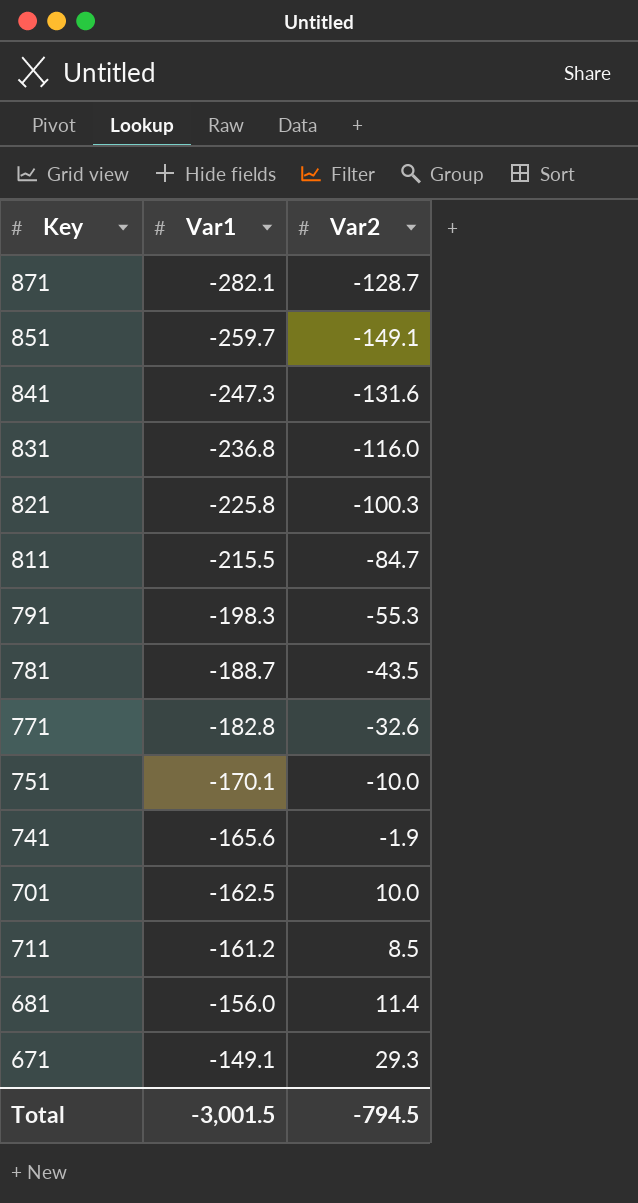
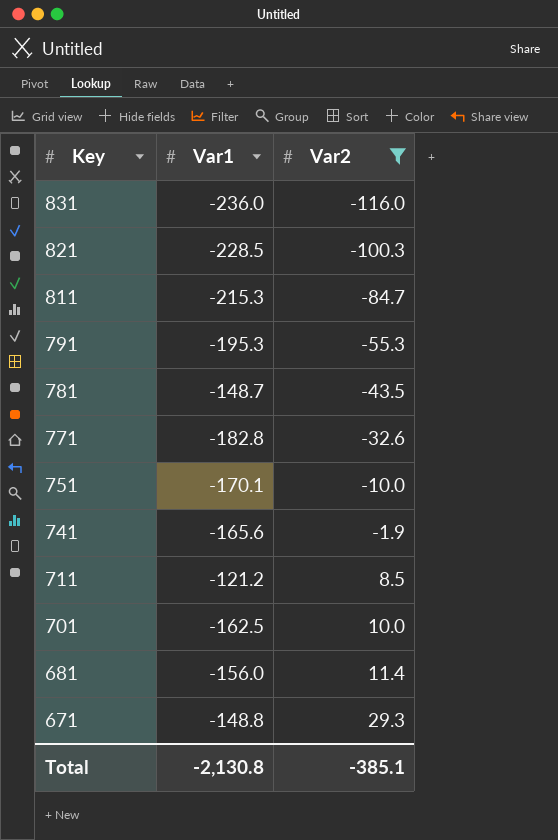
filter: none -> Var2 >= -116.0
row order: Var1 ascending -> Key descending
831 | Var1: -236.8 -> -236.0
821 | Var1: -225.8 -> -228.5
811 | Var1: -215.5 -> -215.3
791 | Var1: -198.3 -> -195.3
781 | Var1: -188.7 -> -148.7
711 | Var1: -161.2 -> -121.2
671 | Var1: -149.1 -> -148.8
Total | Var1: -3,001.5 -> -2,130.8
Total | Var2: -794.5 -> -385.1

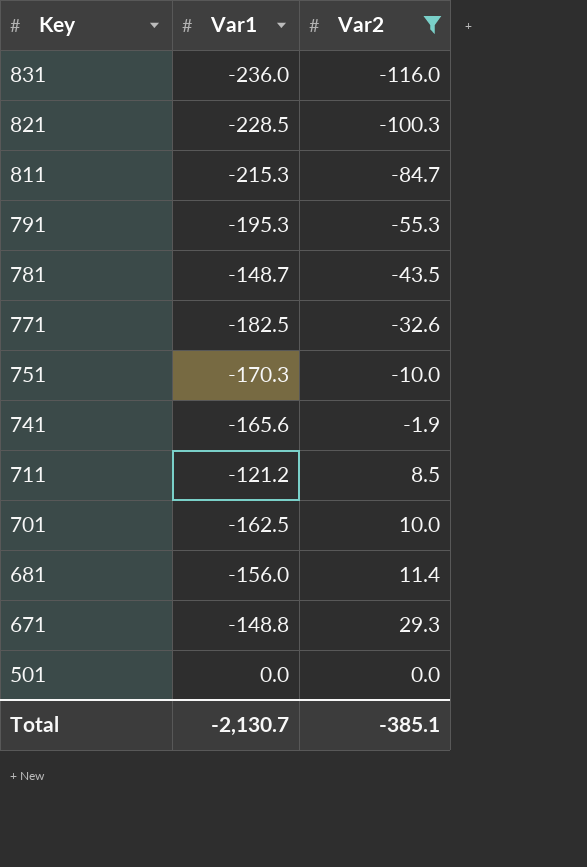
771 | Var1: -182.8 -> -182.5
751 | Var1: -170.1 -> -170.3
row 501: none -> 0.0 | 0.0
Total | Var1: -2,130.8 -> -2,130.7

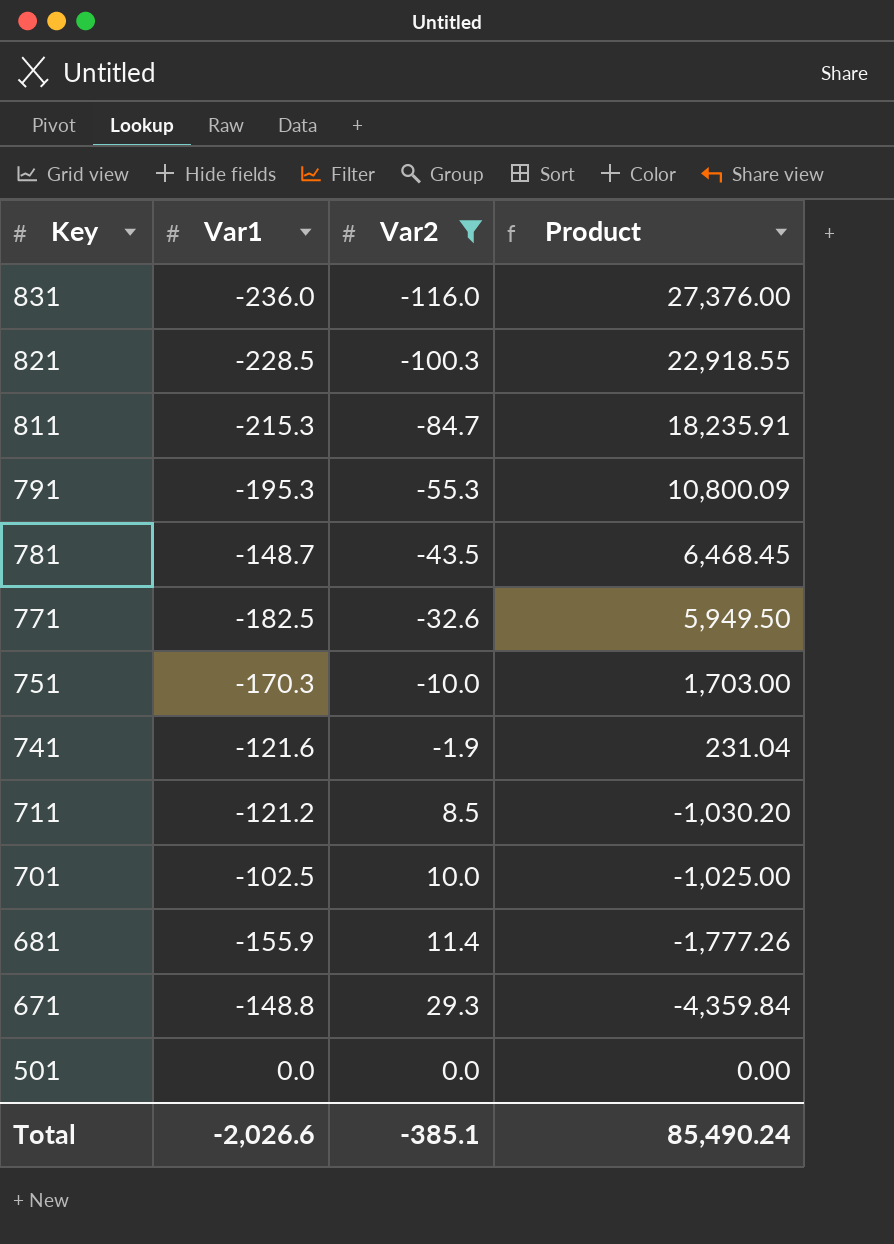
column Product | formula: none -> [Var1] * [Var2]
741 | Var1: -165.6 -> -121.6
701 | Var1: -162.5 -> -102.5
681 | Var1: -156.0 -> -155.9
Total | Var1: -2,130.7 -> -2,026.6

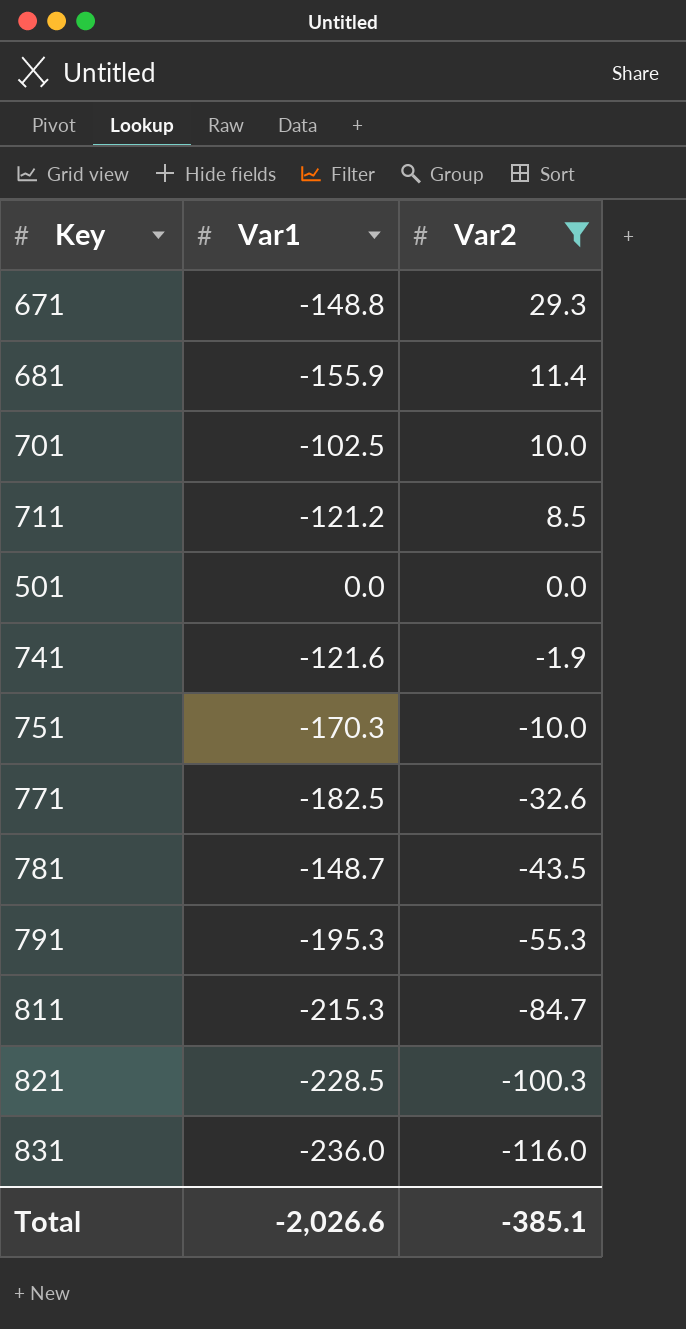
row order: Key descending -> Var2 descending
column Product | formula: [Var1] * [Var2] -> none

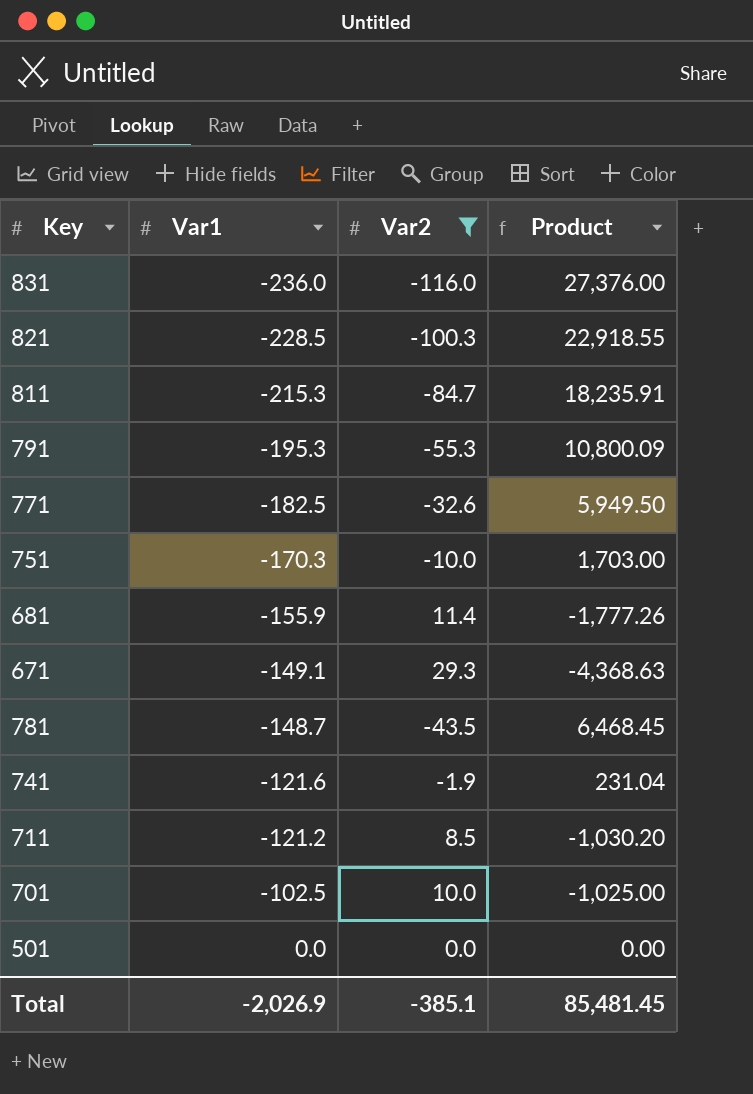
row order: Var2 descending -> Var1 ascending
column Product | formula: none -> [Var1] * [Var2]
671 | Var1: -148.8 -> -149.1
Total | Var1: -2,026.6 -> -2,026.9

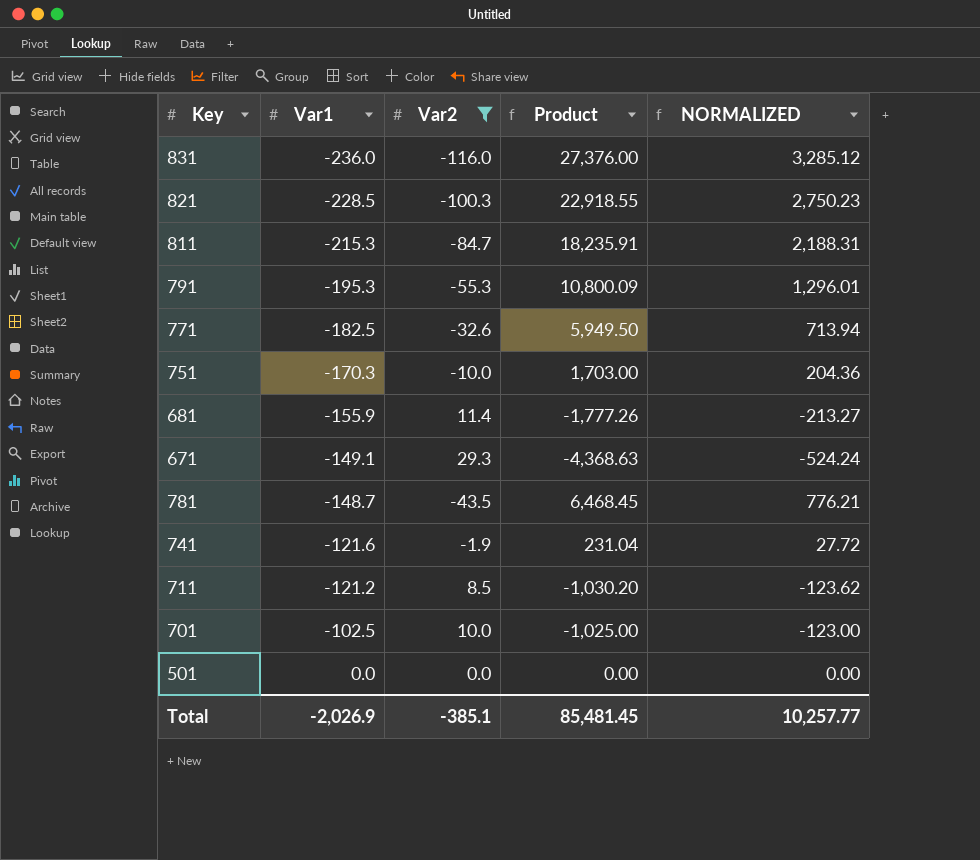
column NORMALIZED | formula: none -> [Product] * 0.12

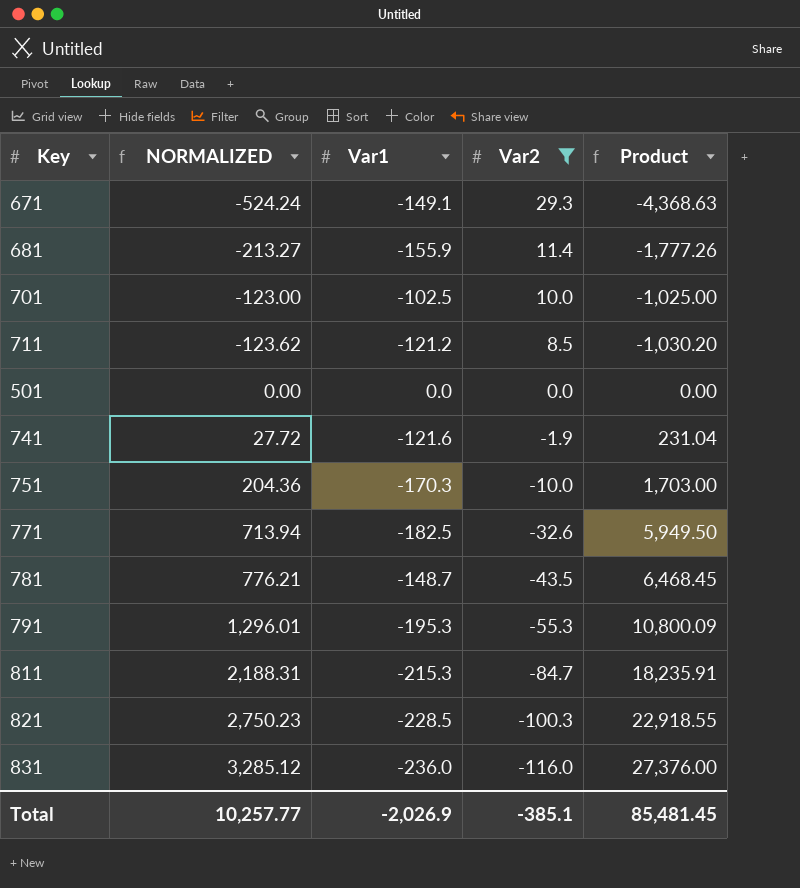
row order: Var1 ascending -> Var2 descending
column NORMALIZED | position: 5 -> 2

